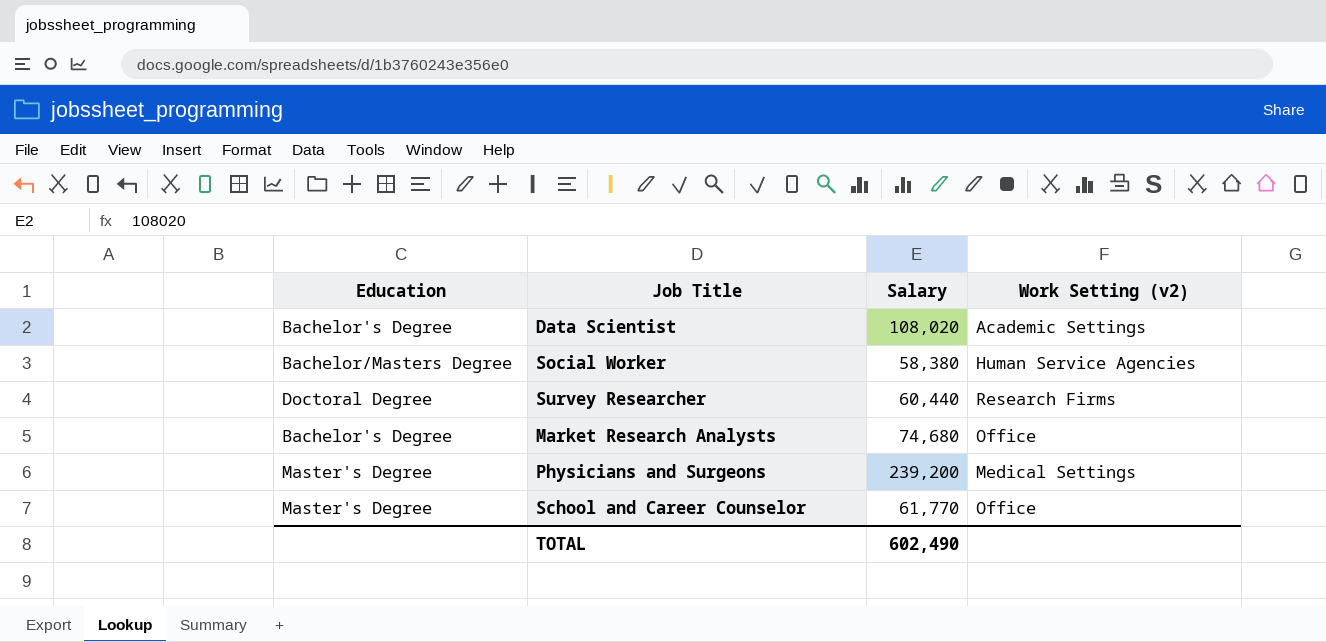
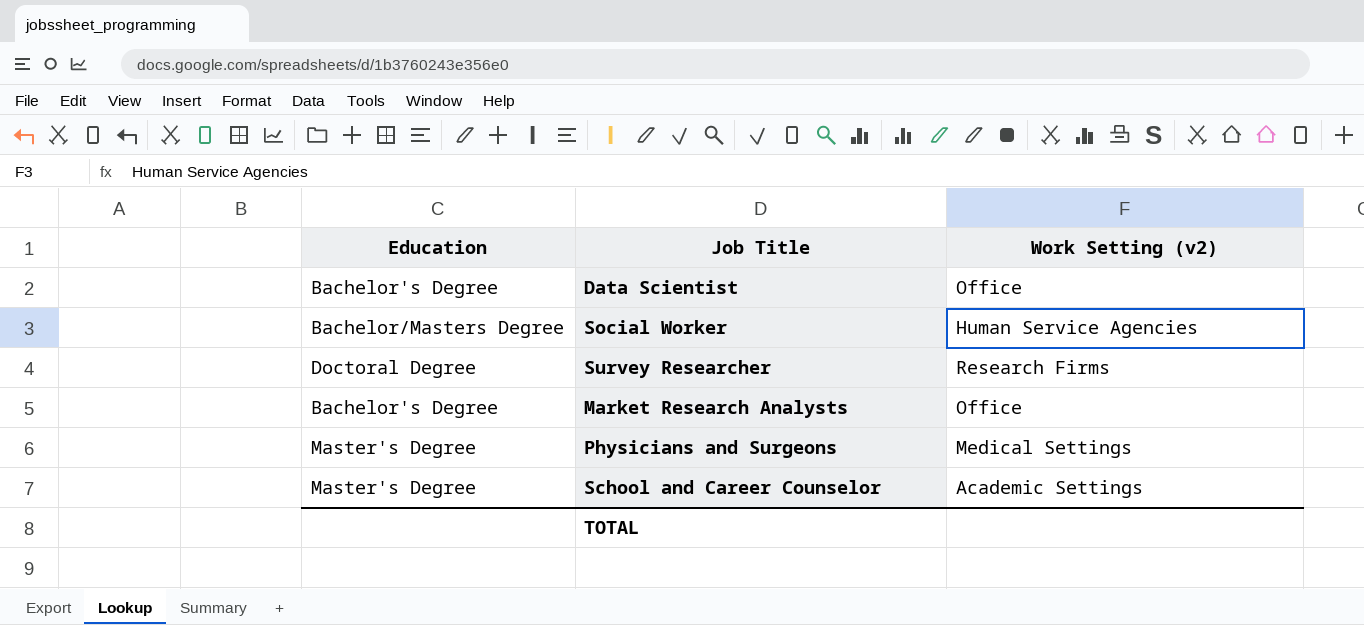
column Salary | position: 3 -> none
Data Scientist | Work Setting (v2): Academic Settings -> Office
School and Career Counselor | Work Setting (v2): Office -> Academic Settings

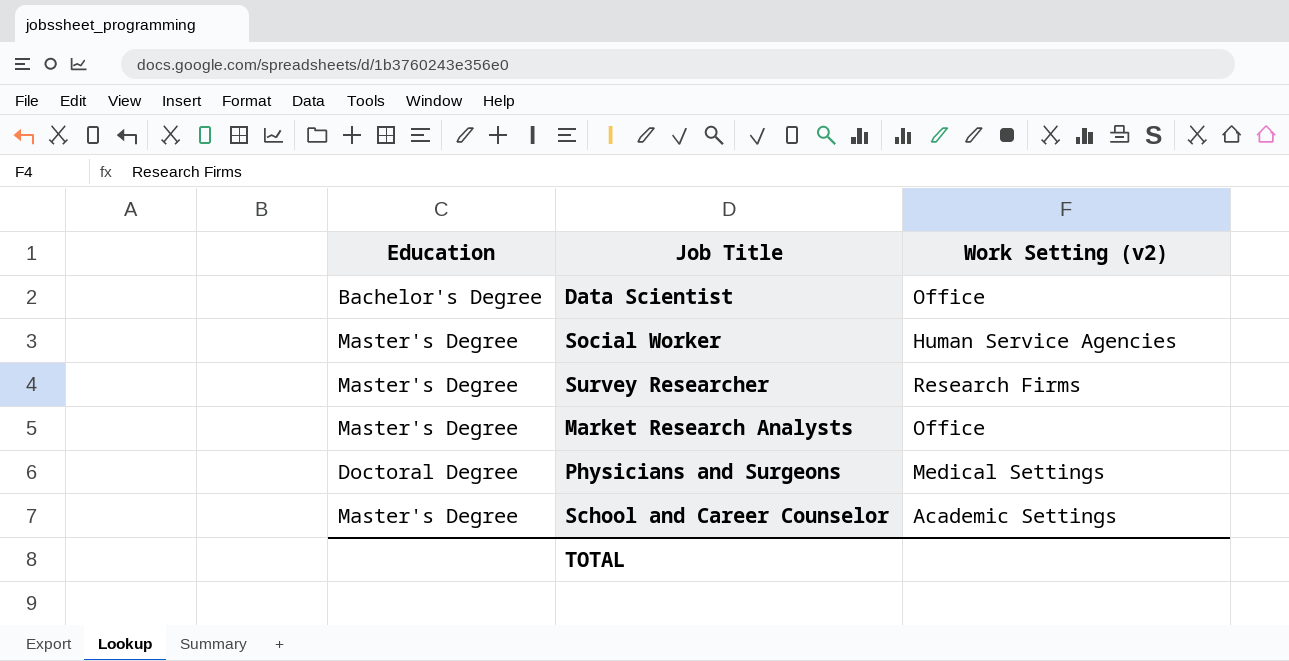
Social Worker | Education: Bachelor/Masters Degree -> Master's Degree
Survey Researcher | Education: Doctoral Degree -> Master's Degree
Market Research Analysts | Education: Bachelor's Degree -> Master's Degree
Physicians and Surgeons | Education: Master's Degree -> Doctoral Degree

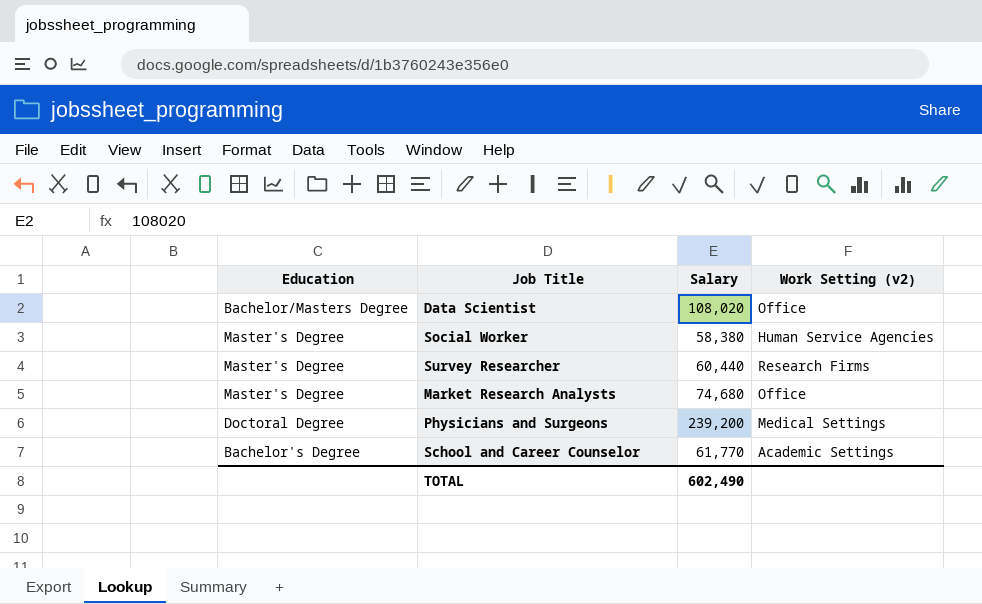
column Salary | position: none -> 3
Data Scientist | Education: Bachelor's Degree -> Bachelor/Masters Degree
School and Career Counselor | Education: Master's Degree -> Bachelor's Degree

